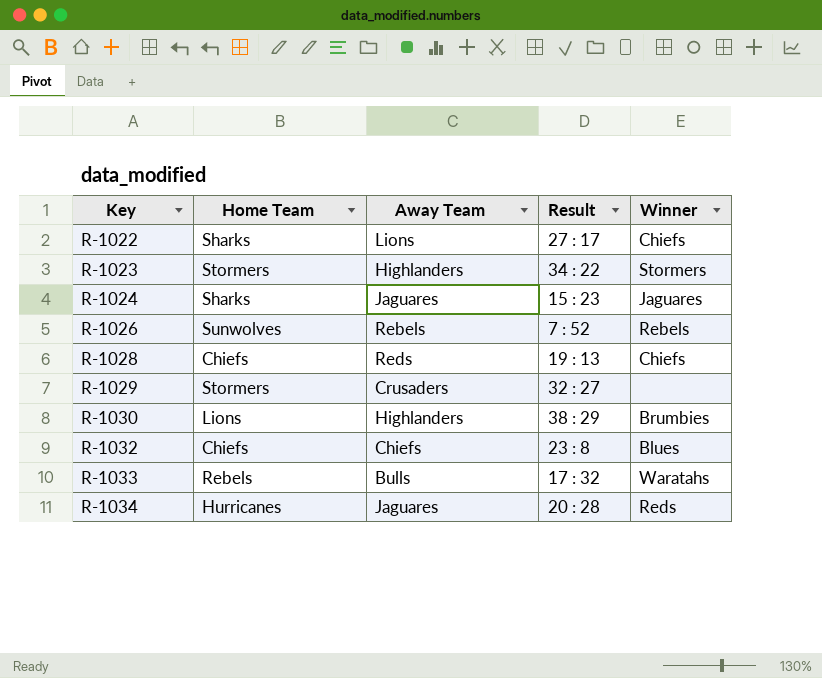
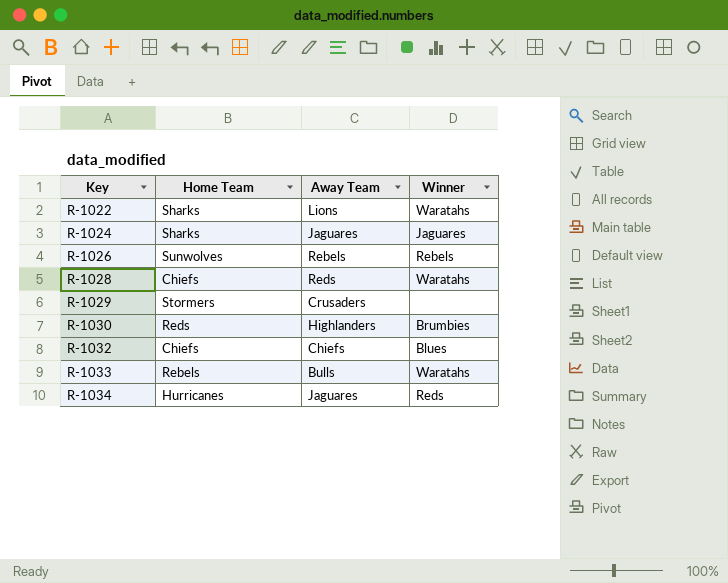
column Result | position: 4 -> none
row R-1023: Stormers | Highlanders | 34 : 22 | Stormers -> none
R-1022 | Winner: Chiefs -> Waratahs
R-1028 | Winner: Chiefs -> Waratahs
R-1030 | Home Team: Lions -> Reds

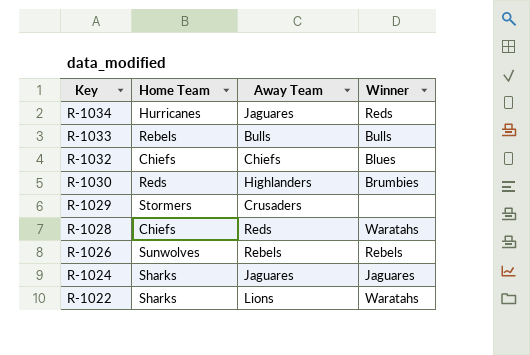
row order: Key ascending -> Key descending
R-1033 | Winner: Waratahs -> Bulls

